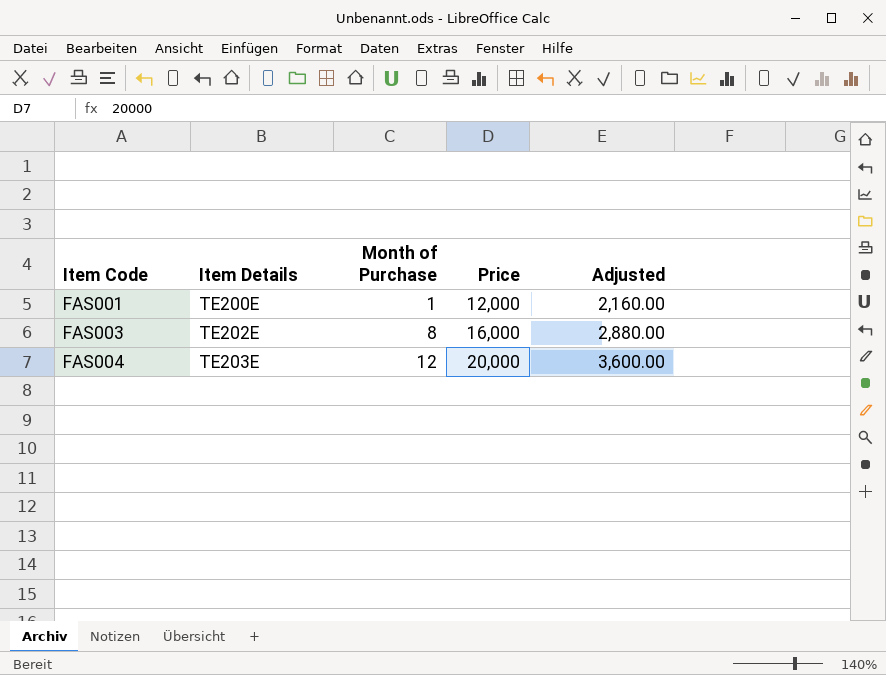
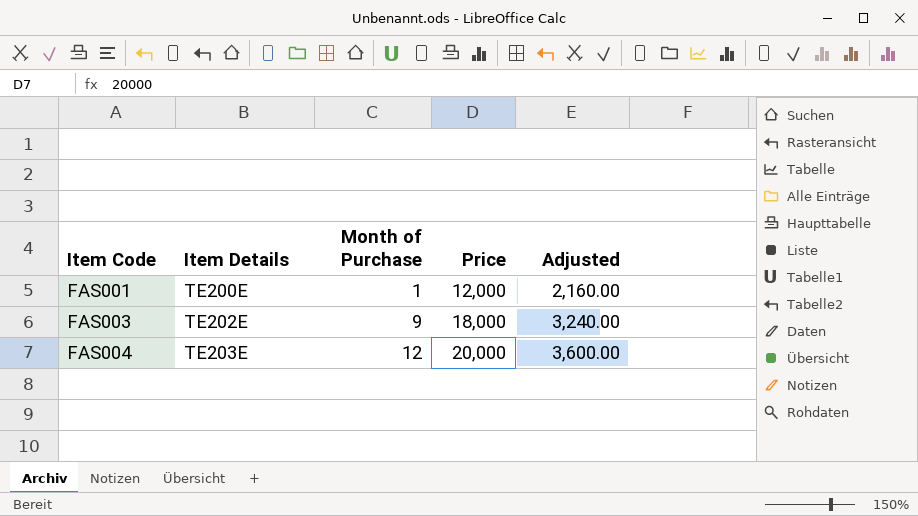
FAS003 | Month of Purchase: 8 -> 9
FAS003 | Price: 16,000 -> 18,000
FAS003 | Adjusted: 2,880.00 -> 3,240.00

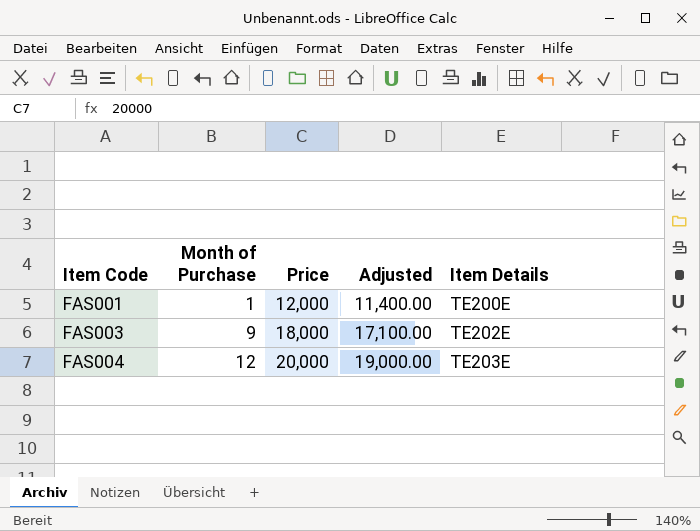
column Adjusted | formula: [Price] * 0.18 -> [Price] * 0.95
column Item Details | position: 2 -> 5

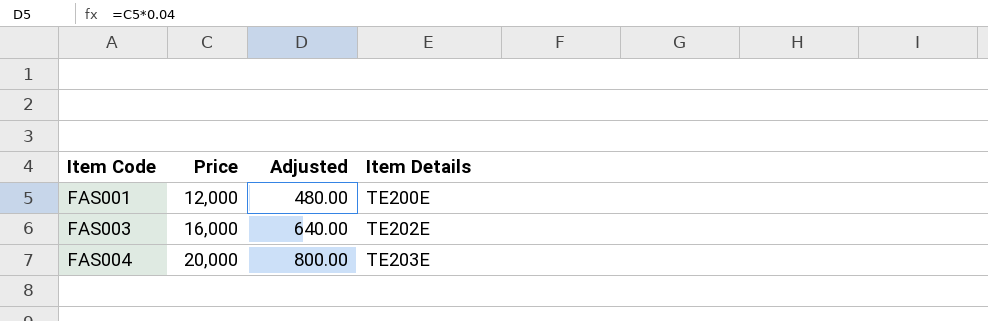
column Month of Purchase | position: 2 -> none
column Adjusted | formula: [Price] * 0.95 -> [Price] * 0.04
FAS003 | Price: 18,000 -> 16,000

